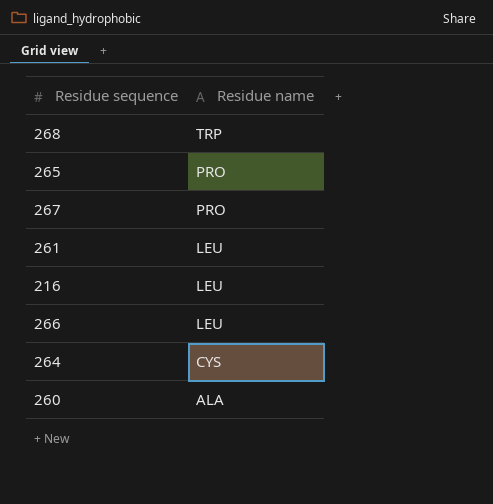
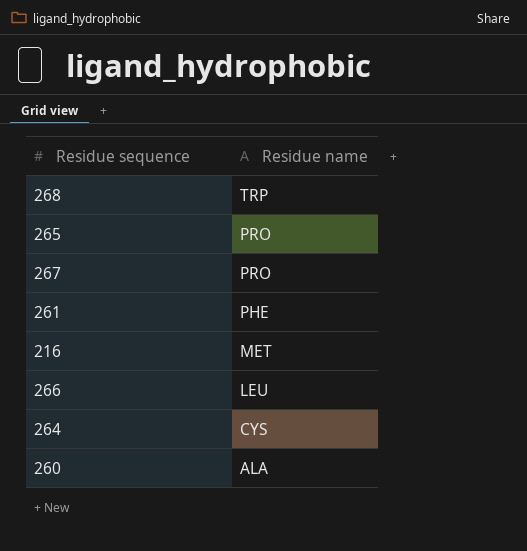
261 | Residue name: LEU -> PHE
216 | Residue name: LEU -> MET

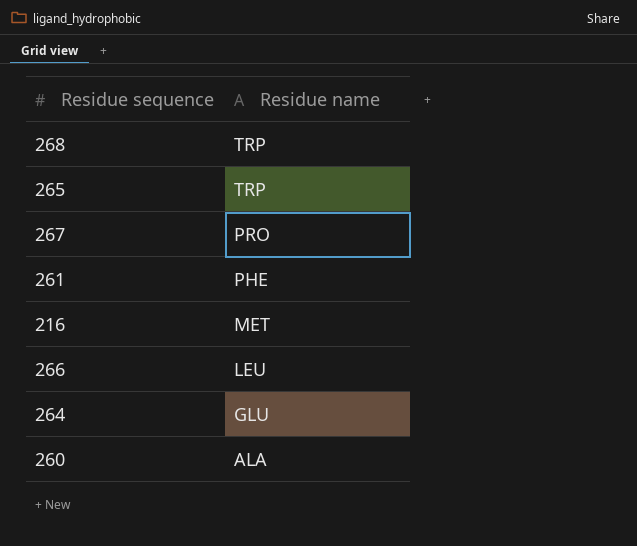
265 | Residue name: PRO -> TRP
264 | Residue name: CYS -> GLU

